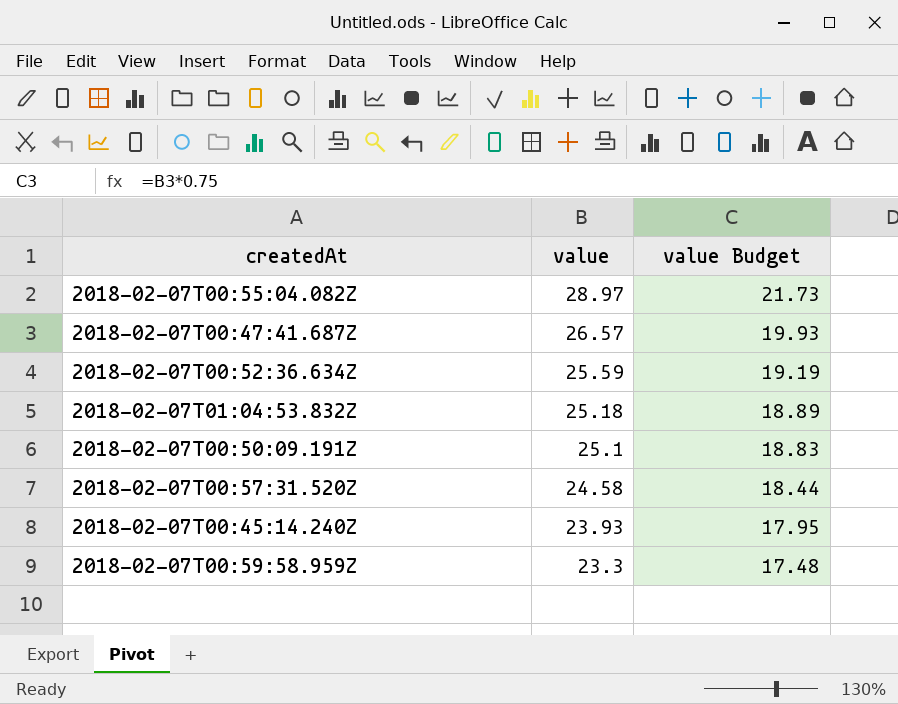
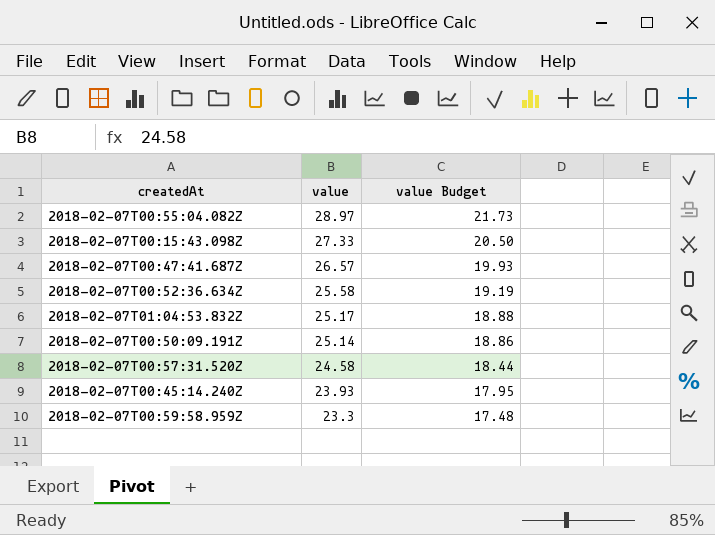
row 2018-02-07T00:15:43.098Z: none -> 27.33 | 20.50
2018-02-07T00:52:36.634Z | value: 25.59 -> 25.58
2018-02-07T01:04:53.832Z | value: 25.18 -> 25.17
2018-02-07T01:04:53.832Z | value Budget: 18.89 -> 18.88
2018-02-07T00:50:09.191Z | value: 25.1 -> 25.14
2018-02-07T00:50:09.191Z | value Budget: 18.83 -> 18.86

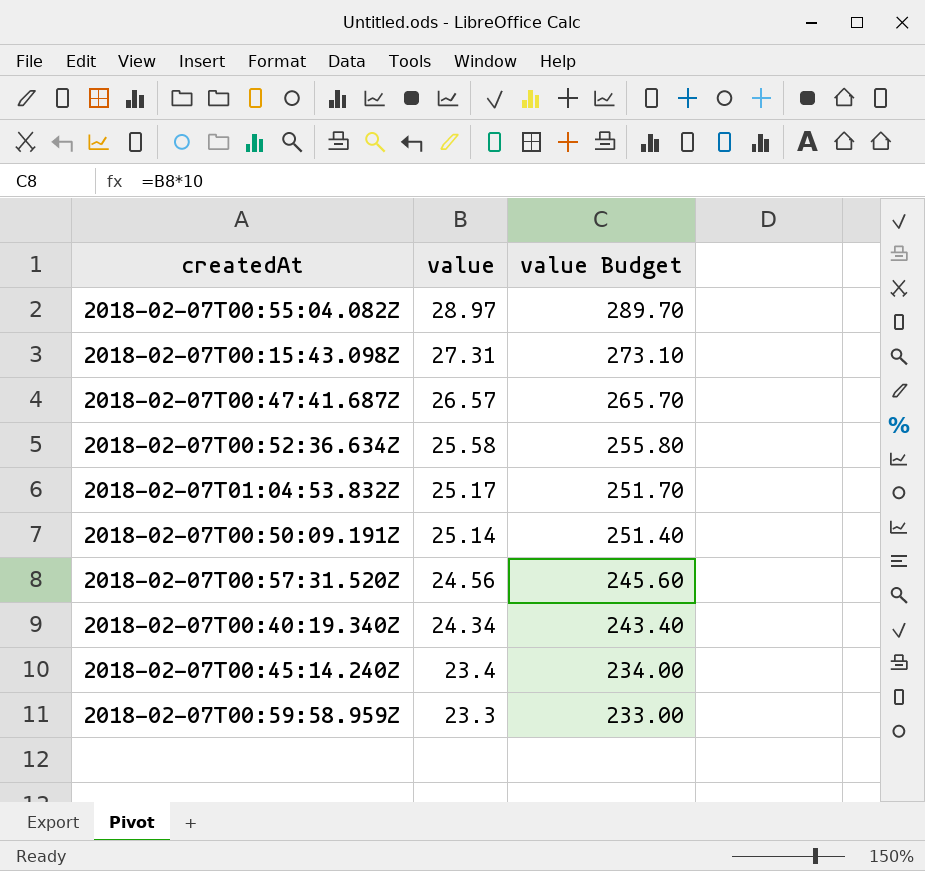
column value Budget | formula: [value] * 0.75 -> [value] * 10
2018-02-07T00:15:43.098Z | value: 27.33 -> 27.31
2018-02-07T00:57:31.520Z | value: 24.58 -> 24.56
row 2018-02-07T00:40:19.340Z: none -> 24.34 | 243.40
2018-02-07T00:45:14.240Z | value: 23.93 -> 23.4

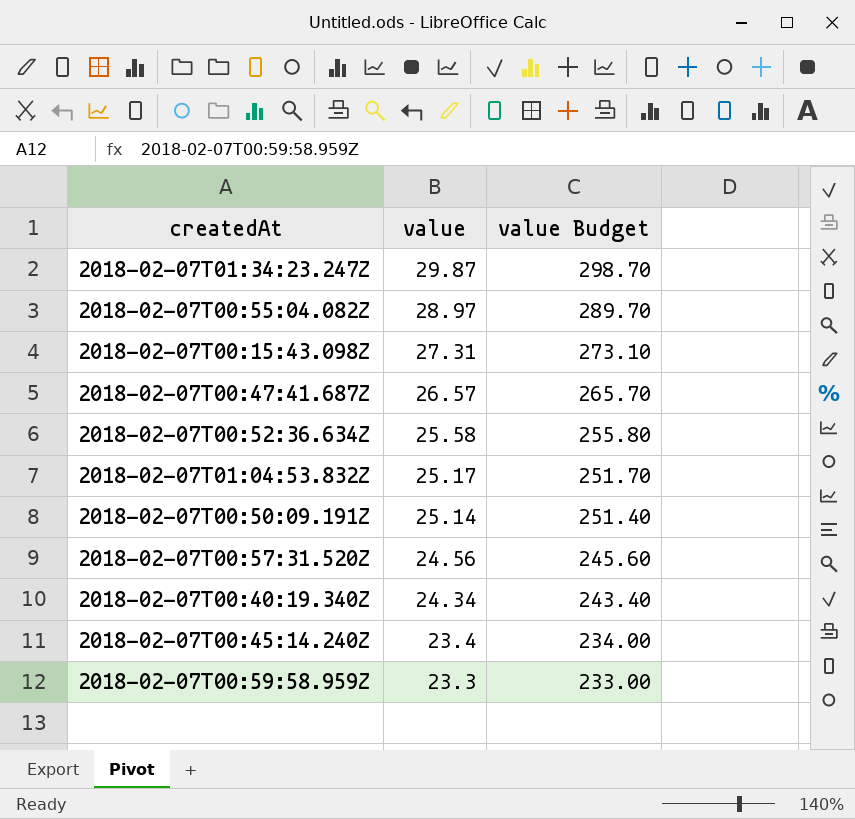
row 2018-02-07T01:34:23.247Z: none -> 29.87 | 298.70

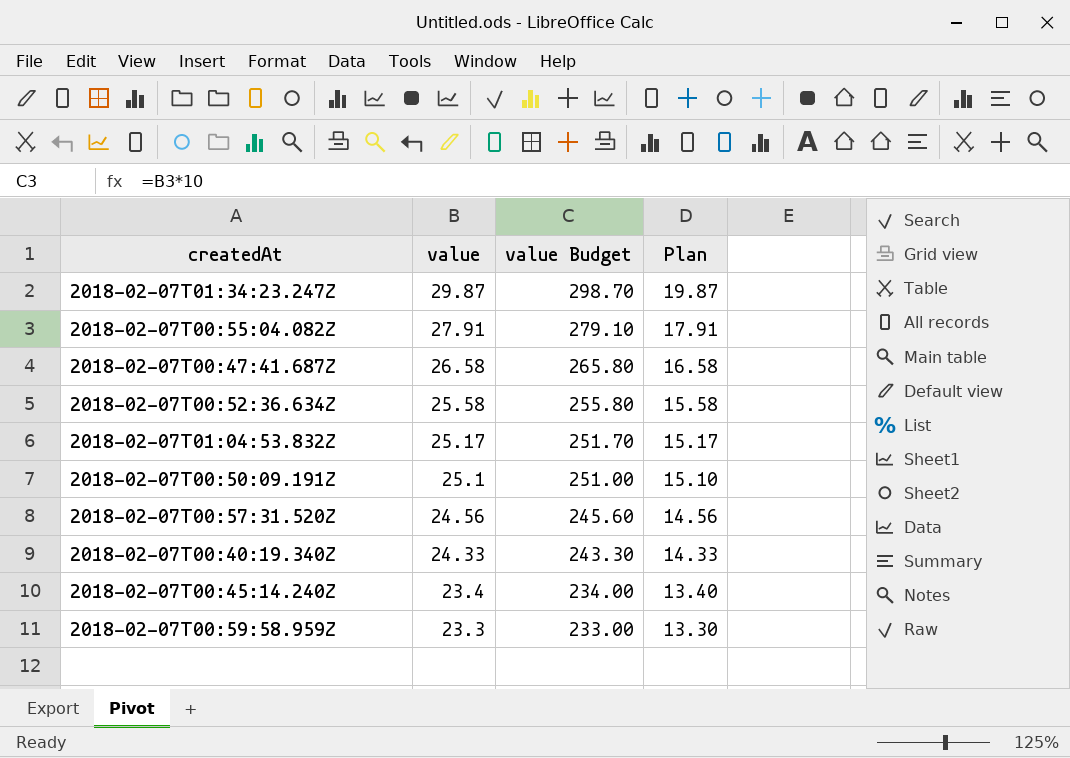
column Plan | formula: none -> [value] - 10
row 2018-02-07T00:15:43.098Z: 27.31 | 273.10 -> none
2018-02-07T00:55:04.082Z | value: 28.97 -> 27.91
2018-02-07T00:55:04.082Z | value Budget: 289.70 -> 279.10
2018-02-07T00:47:41.687Z | value: 26.57 -> 26.58
2018-02-07T00:47:41.687Z | value Budget: 265.70 -> 265.80
2018-02-07T00:50:09.191Z | value: 25.14 -> 25.1
2018-02-07T00:50:09.191Z | value Budget: 251.40 -> 251.00
2018-02-07T00:40:19.340Z | value: 24.34 -> 24.33
2018-02-07T00:40:19.340Z | value Budget: 243.40 -> 243.30

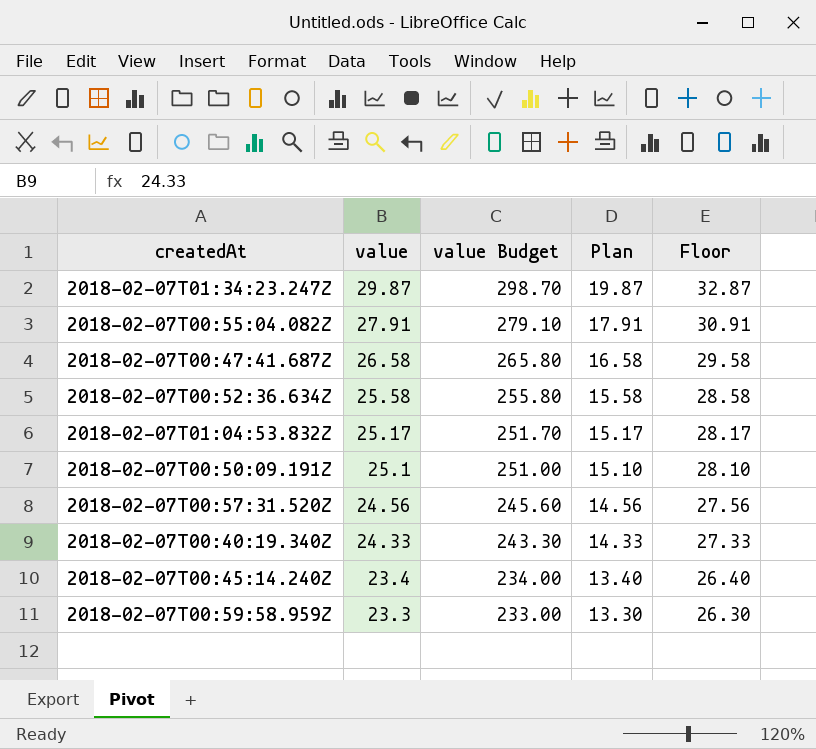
column Floor | formula: none -> [value] + 3

